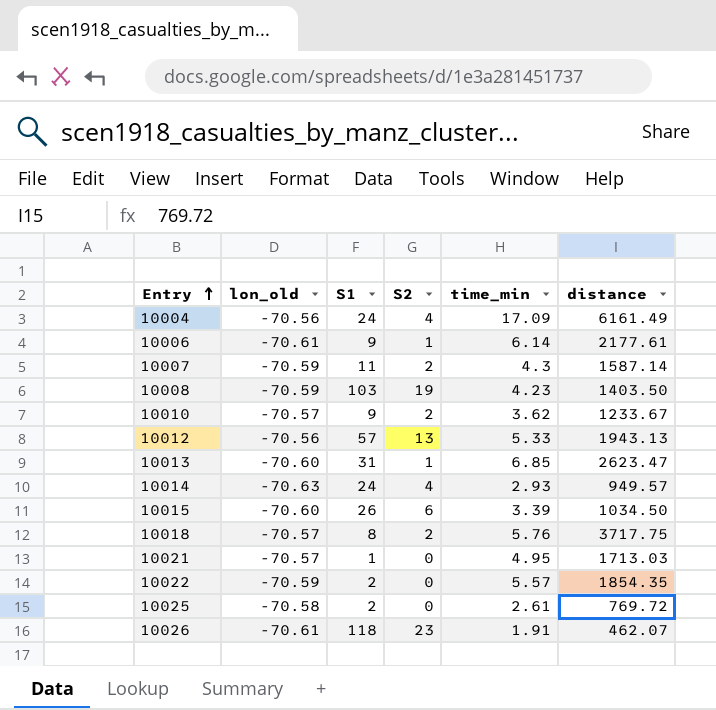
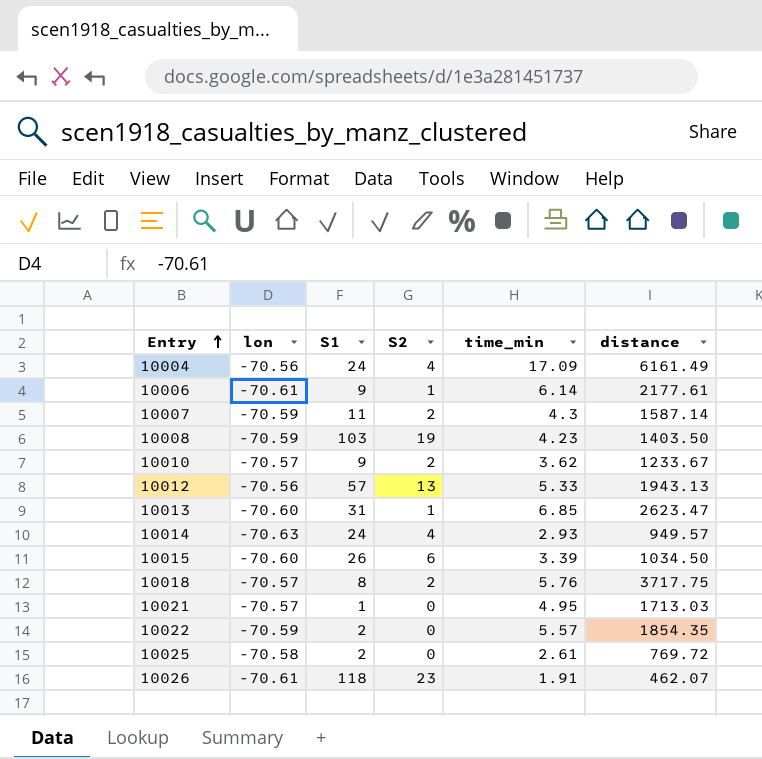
column name: lon_old -> lon

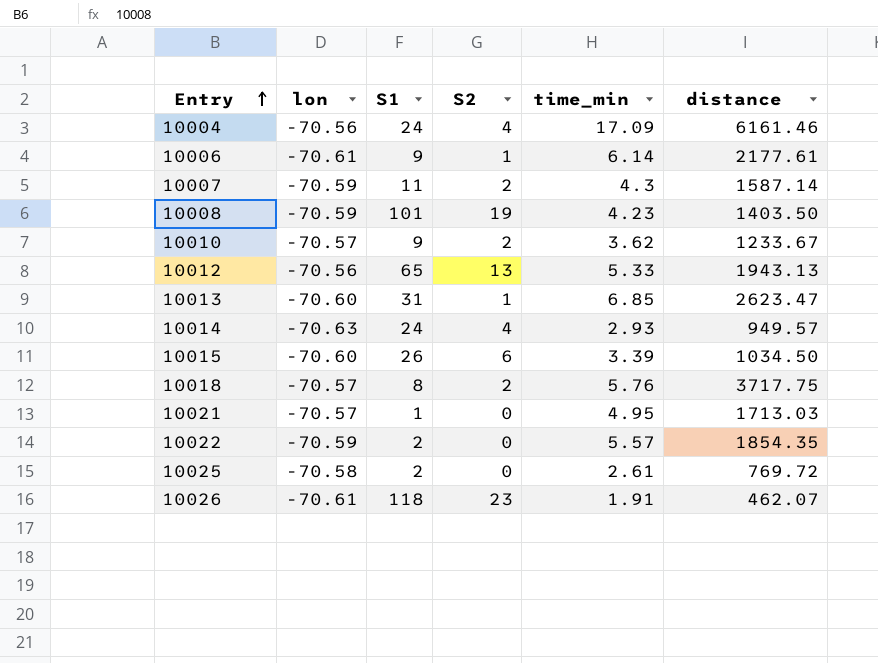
10004 | distance: 6161.49 -> 6161.46
10008 | S1: 103 -> 101
10012 | S1: 57 -> 65

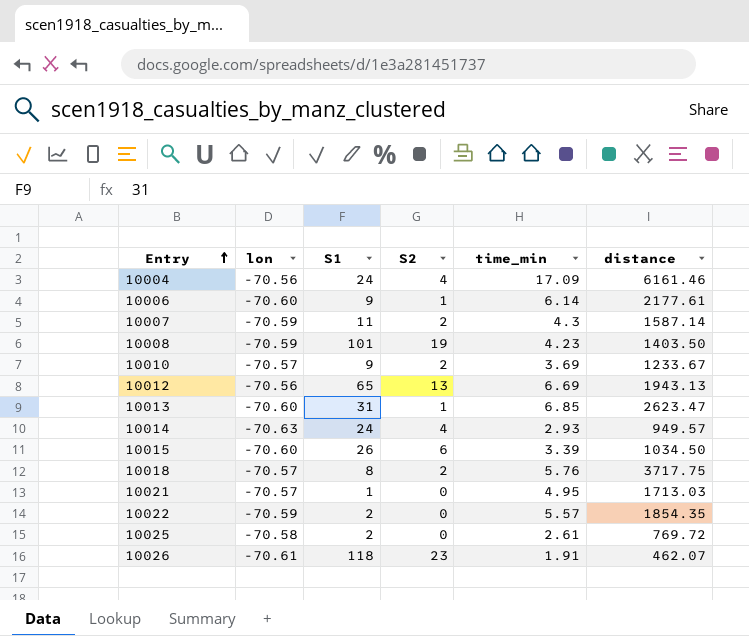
10006 | lon: -70.61 -> -70.60
10010 | time_min: 3.62 -> 3.69
10012 | time_min: 5.33 -> 6.69

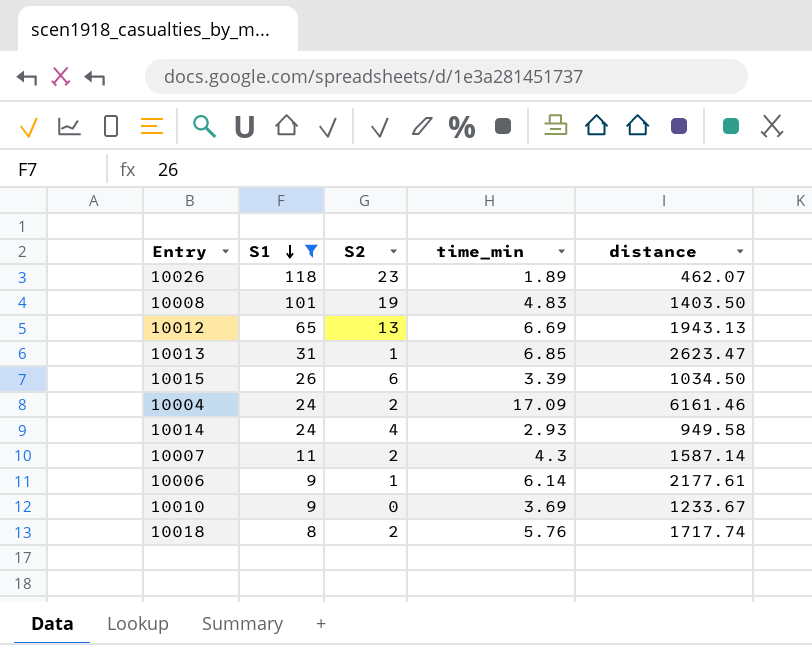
filter: none -> S1 >= 8
row order: Entry ascending -> S1 descending
column lon | position: 2 -> none
10026 | time_min: 1.91 -> 1.89
10008 | time_min: 4.23 -> 4.83
10004 | S2: 4 -> 2
10014 | distance: 949.57 -> 949.58
10010 | S2: 2 -> 0
10018 | distance: 3717.75 -> 1717.74

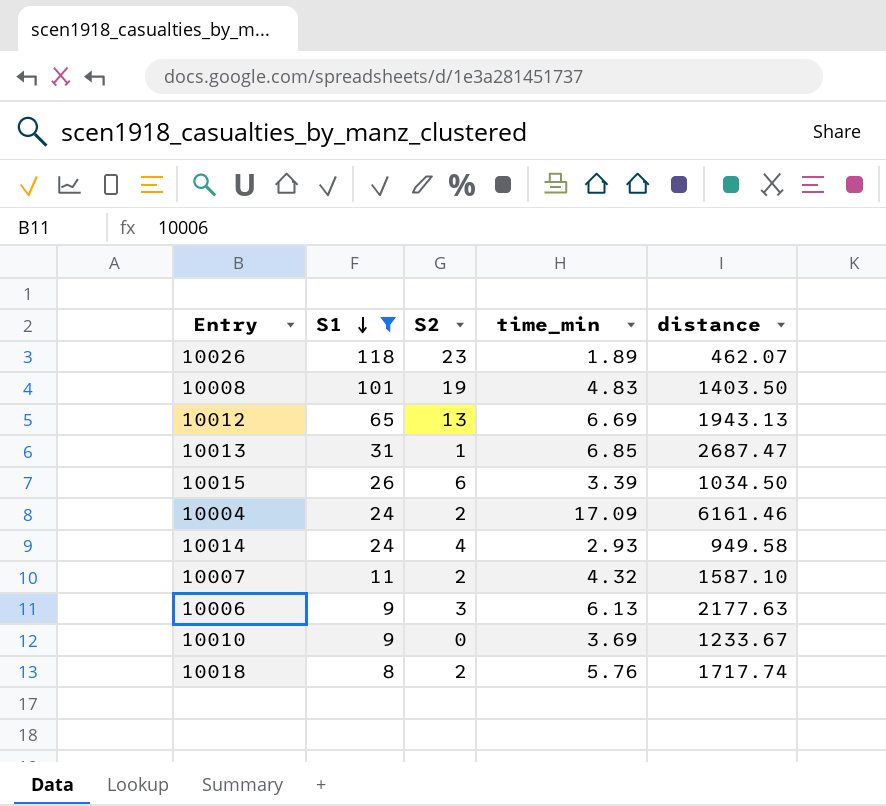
10013 | distance: 2623.47 -> 2687.47
10007 | time_min: 4.3 -> 4.32
10007 | distance: 1587.14 -> 1587.10
10006 | S2: 1 -> 3
10006 | time_min: 6.14 -> 6.13
10006 | distance: 2177.61 -> 2177.63

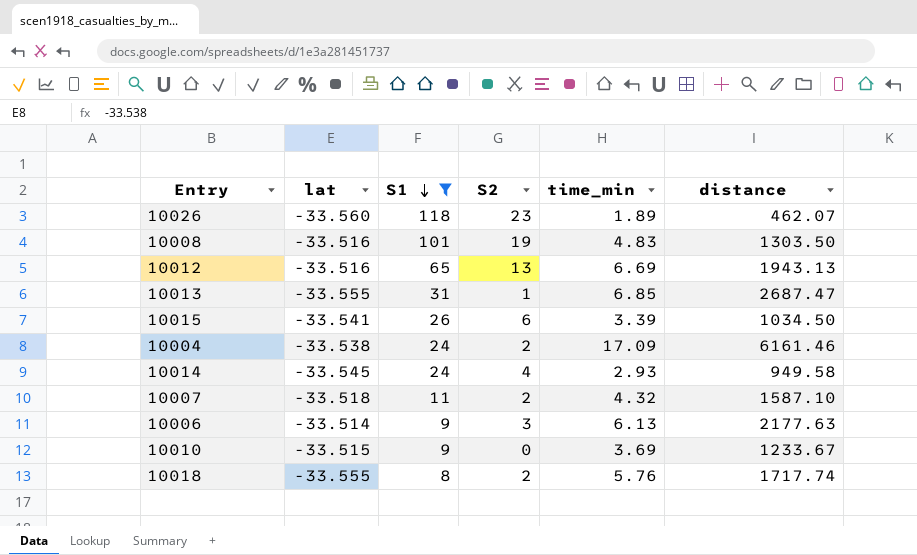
column lat | position: none -> 2
10008 | distance: 1403.50 -> 1303.50

